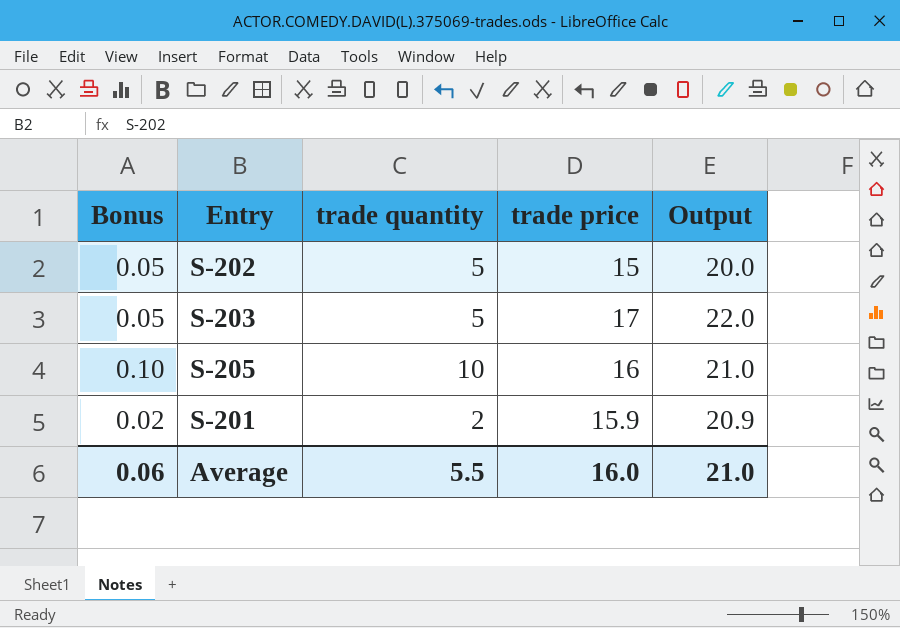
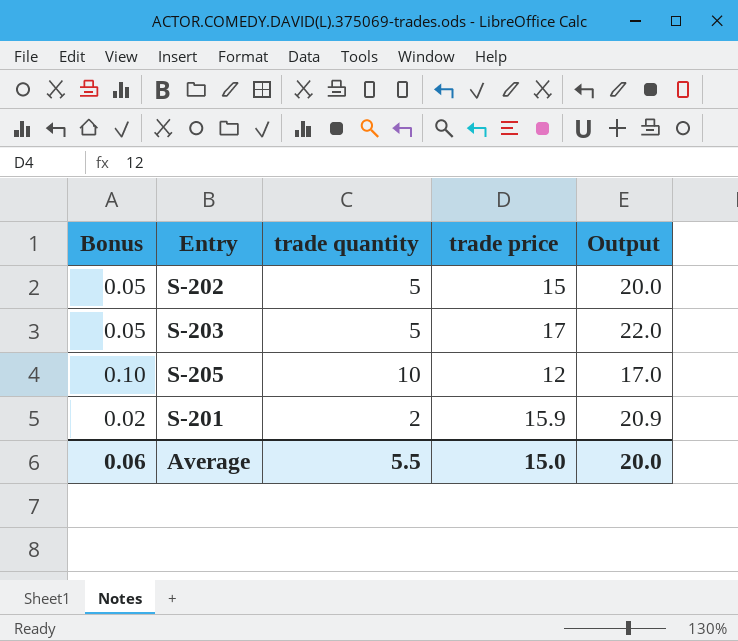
S-205 | trade price: 16 -> 12
S-205 | Output: 21.0 -> 17.0
Average | trade price: 16.0 -> 15.0
Average | Output: 21.0 -> 20.0

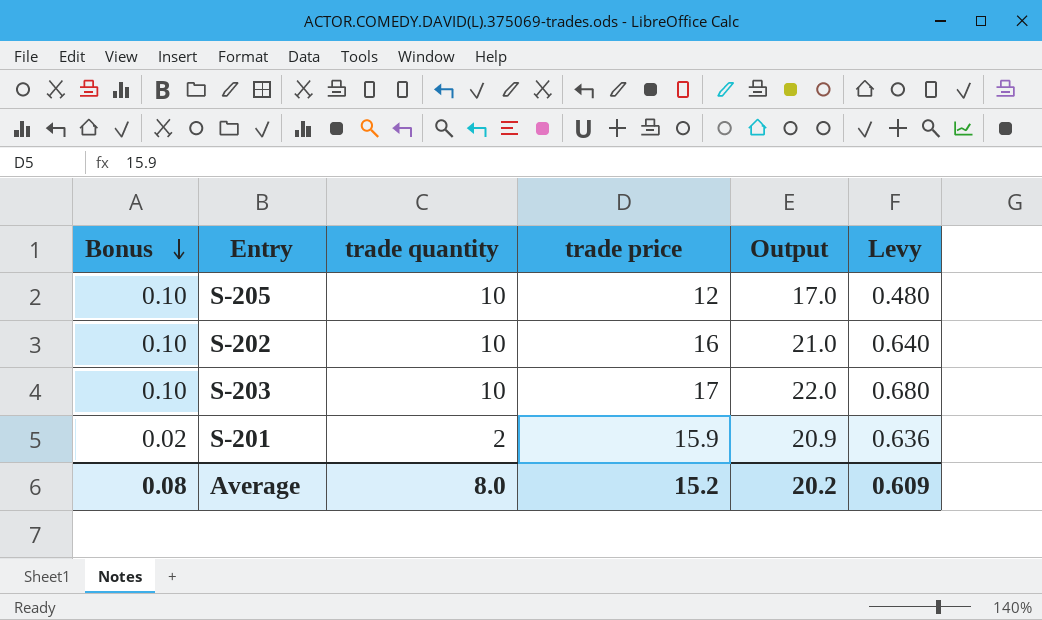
row order: none -> Bonus descending
column Levy | formula: none -> [trade price] * 0.04
S-202 | Bonus: 0.05 -> 0.10
S-202 | trade quantity: 5 -> 10
S-202 | trade price: 15 -> 16
S-202 | Output: 20.0 -> 21.0
S-203 | Bonus: 0.05 -> 0.10
S-203 | trade quantity: 5 -> 10
Average | Bonus: 0.06 -> 0.08
Average | trade quantity: 5.5 -> 8.0
Average | trade price: 15.0 -> 15.2
Average | Output: 20.0 -> 20.2

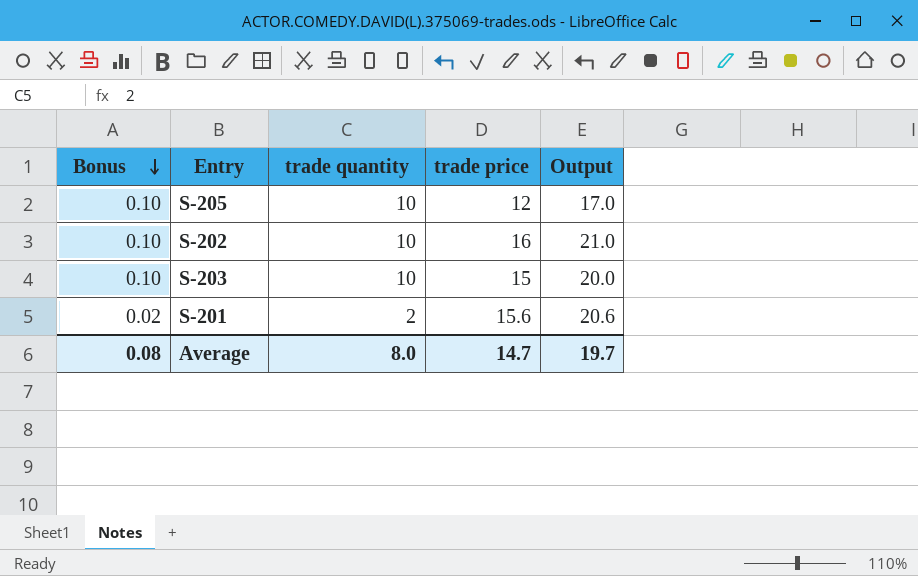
column Levy | formula: [trade price] * 0.04 -> none
S-203 | trade price: 17 -> 15
S-203 | Output: 22.0 -> 20.0
S-201 | trade price: 15.9 -> 15.6
S-201 | Output: 20.9 -> 20.6
Average | trade price: 15.2 -> 14.7
Average | Output: 20.2 -> 19.7

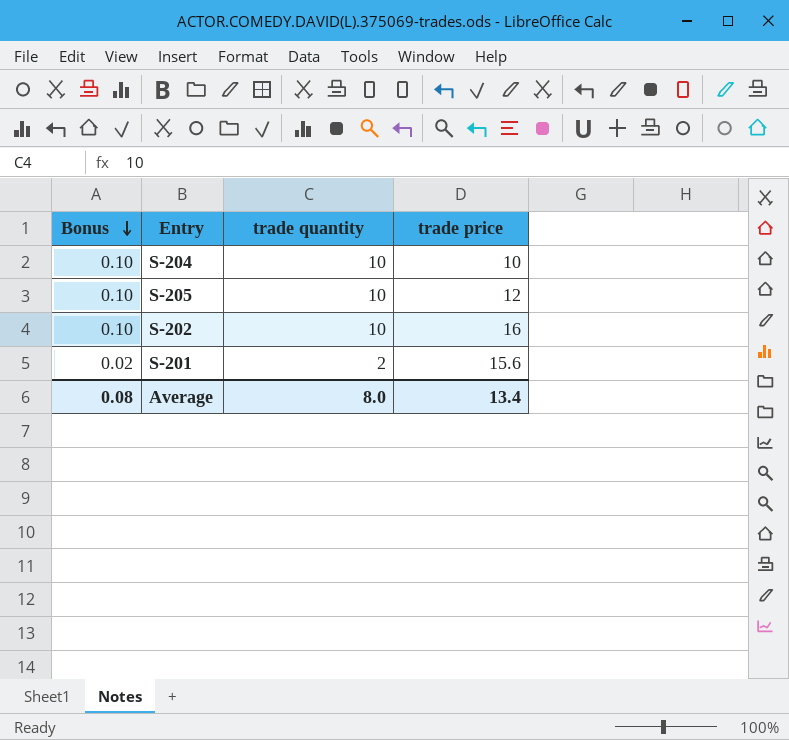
column Output | formula: [trade price] + 5 -> none
row S-203: 0.10 | 10 | 15 | 20.0 -> none
row S-204: none -> 0.10 | 10 | 10
Average | trade price: 14.7 -> 13.4

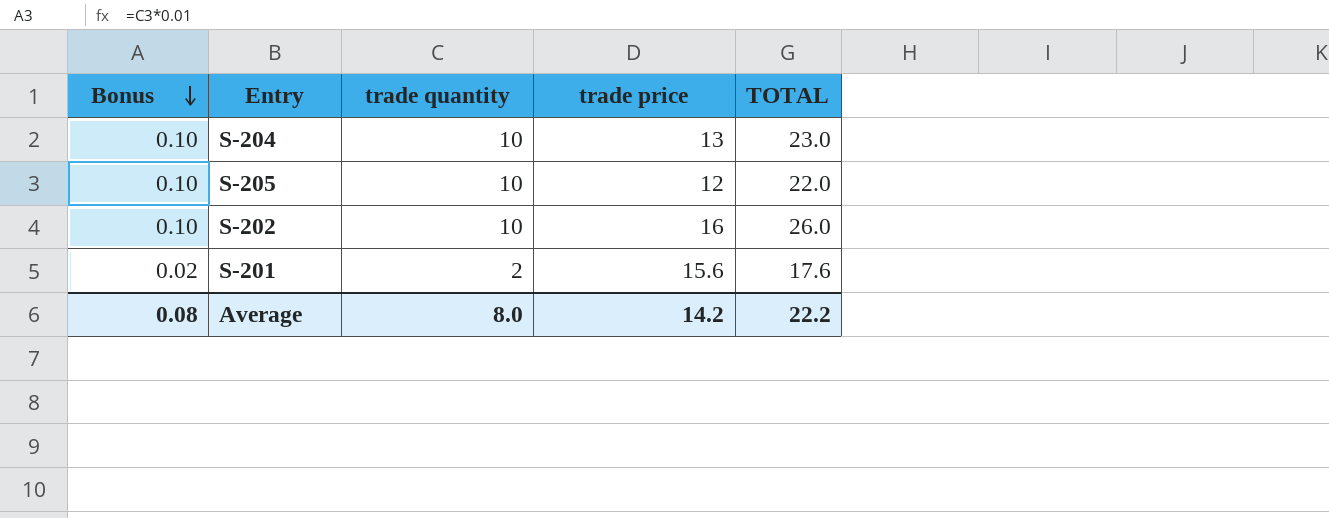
column TOTAL | formula: none -> [trade quantity] + [trade price]
S-204 | trade price: 10 -> 13
Average | trade price: 13.4 -> 14.2

